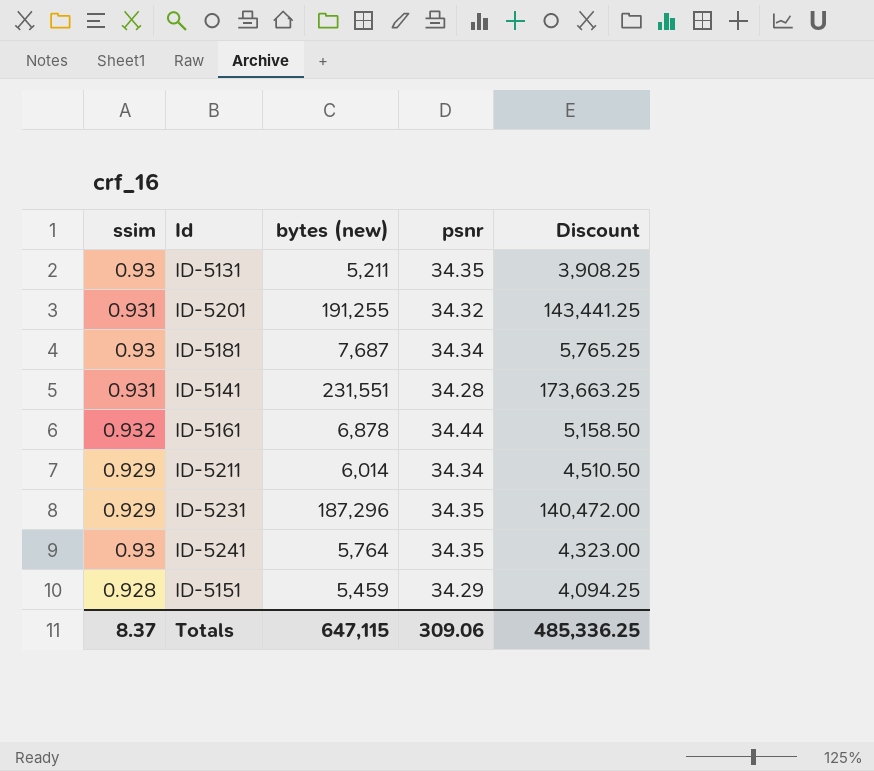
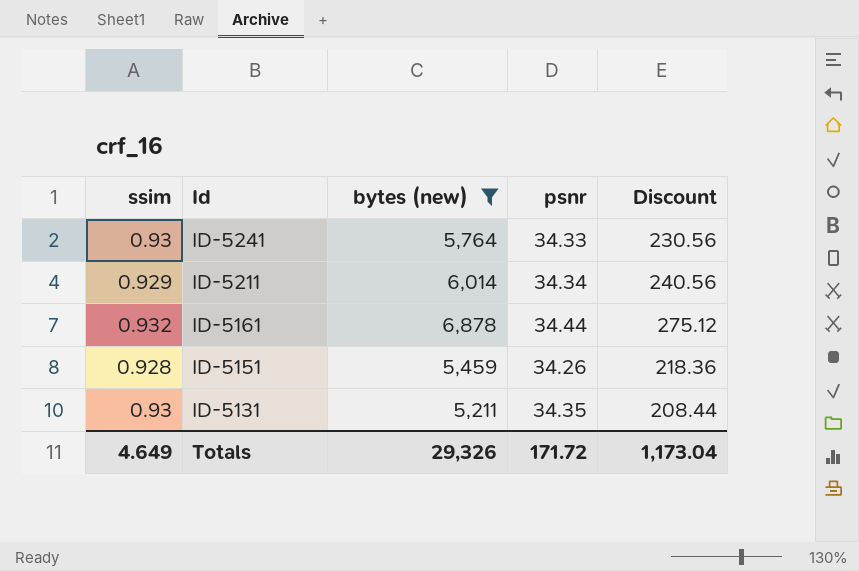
filter: none -> bytes (new) <= 6,878
row order: none -> Id descending
column Discount | formula: [bytes (new)] * 0.75 -> [bytes (new)] * 0.04
ID-5241 | psnr: 34.35 -> 34.33
ID-5151 | psnr: 34.29 -> 34.26
Totals | ssim: 8.37 -> 4.649
Totals | bytes (new): 647,115 -> 29,326
Totals | psnr: 309.06 -> 171.72
Totals | Discount: 485,336.25 -> 1,173.04

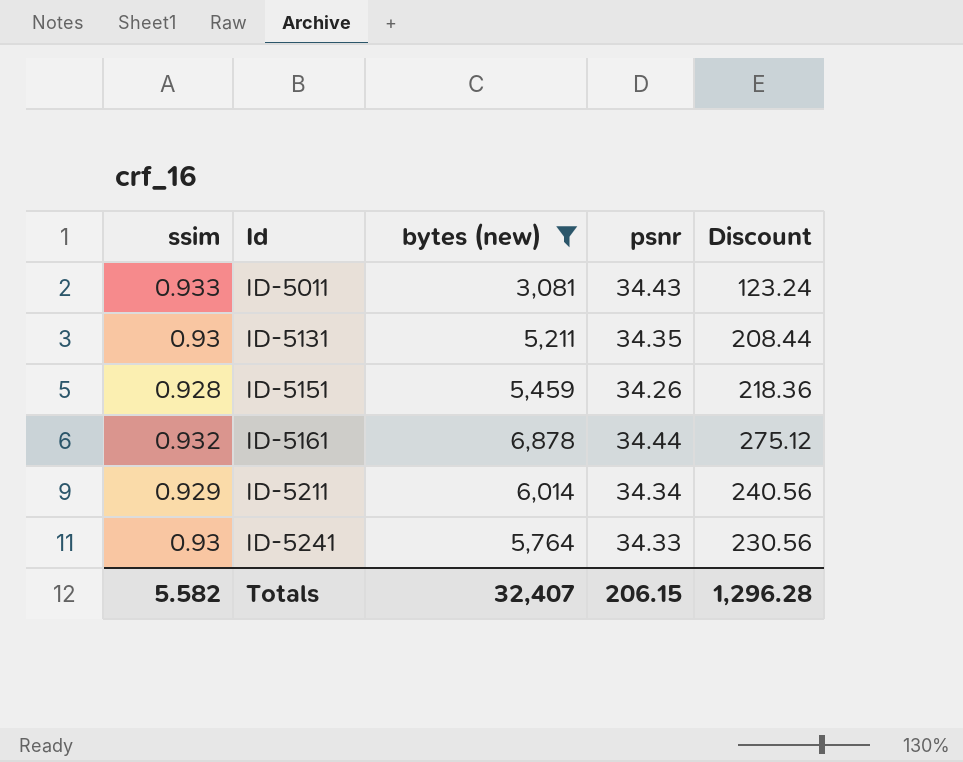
row order: Id descending -> Id ascending
row ID-5011: none -> 0.933 | 3,081 | 34.43 | 123.24
Totals | ssim: 4.649 -> 5.582
Totals | bytes (new): 29,326 -> 32,407
Totals | psnr: 171.72 -> 206.15
Totals | Discount: 1,173.04 -> 1,296.28

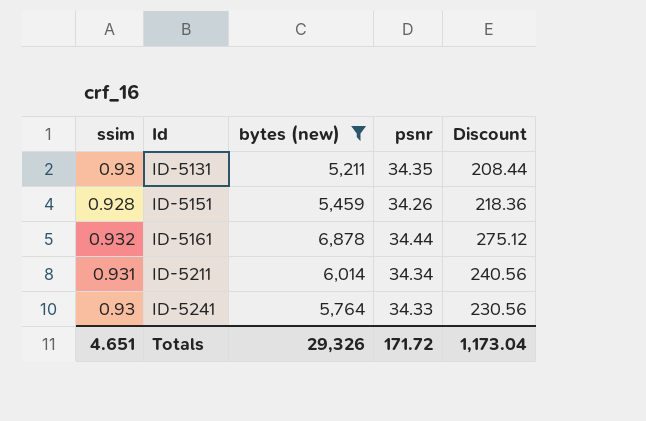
row ID-5011: 0.933 | 3,081 | 34.43 | 123.24 -> none
ID-5211 | ssim: 0.929 -> 0.931
Totals | ssim: 5.582 -> 4.651
Totals | bytes (new): 32,407 -> 29,326
Totals | psnr: 206.15 -> 171.72
Totals | Discount: 1,296.28 -> 1,173.04

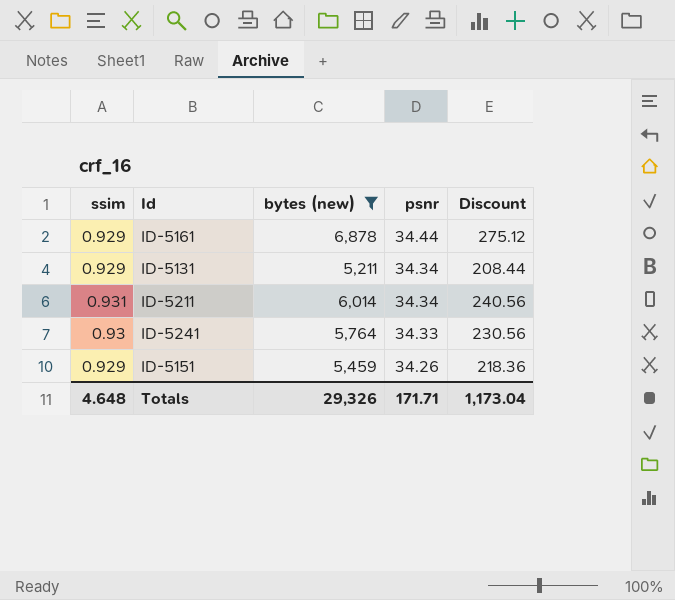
row order: Id ascending -> psnr descending
ID-5161 | ssim: 0.932 -> 0.929
ID-5131 | ssim: 0.93 -> 0.929
ID-5131 | psnr: 34.35 -> 34.34
ID-5151 | ssim: 0.928 -> 0.929
Totals | ssim: 4.651 -> 4.648
Totals | psnr: 171.72 -> 171.71

